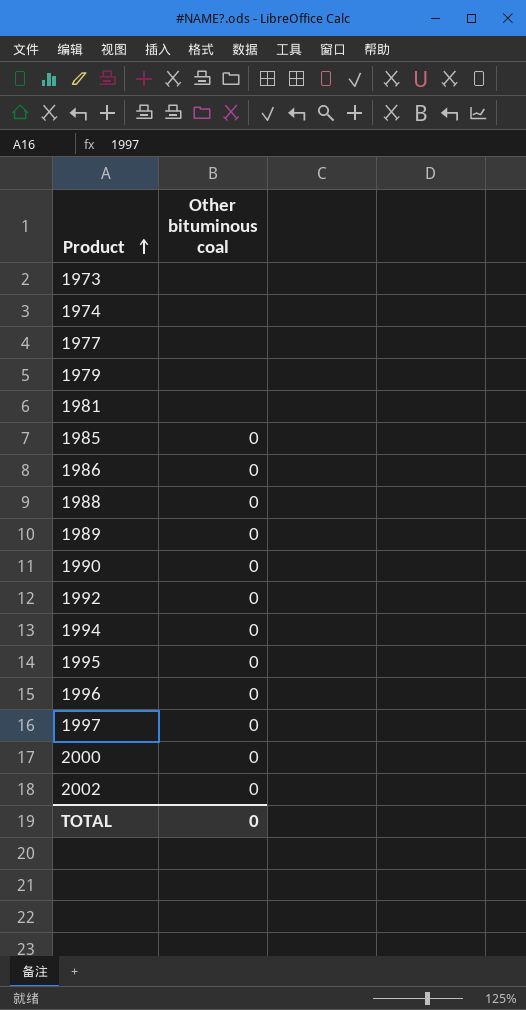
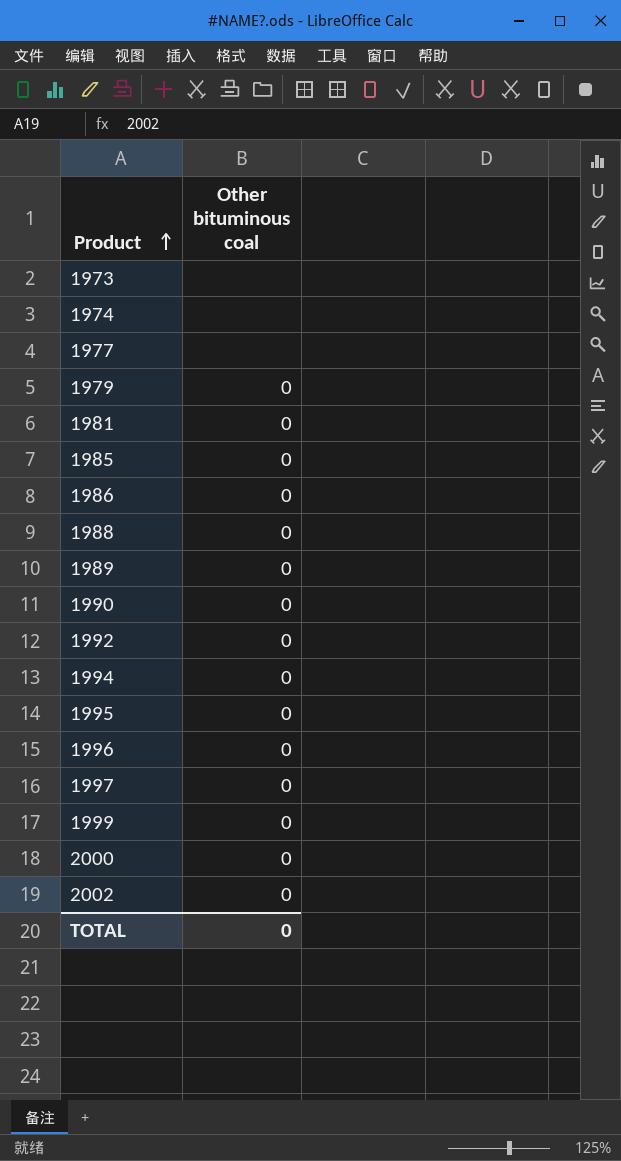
1979 | Other bituminous coal: none -> 0
1981 | Other bituminous coal: none -> 0
row 1999: none -> 0

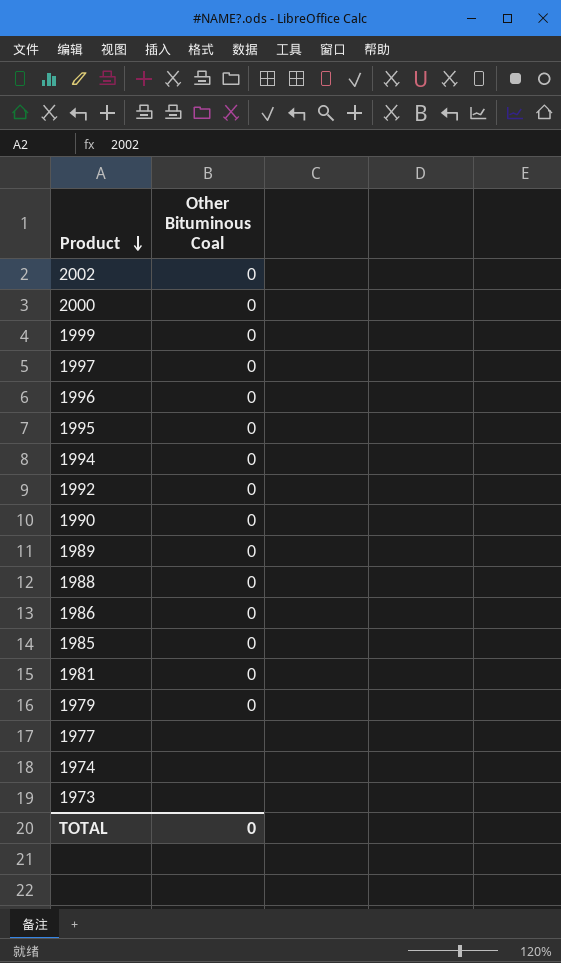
row order: Product ascending -> Product descending
column name: Other bituminous coal -> Other Bituminous Coal

